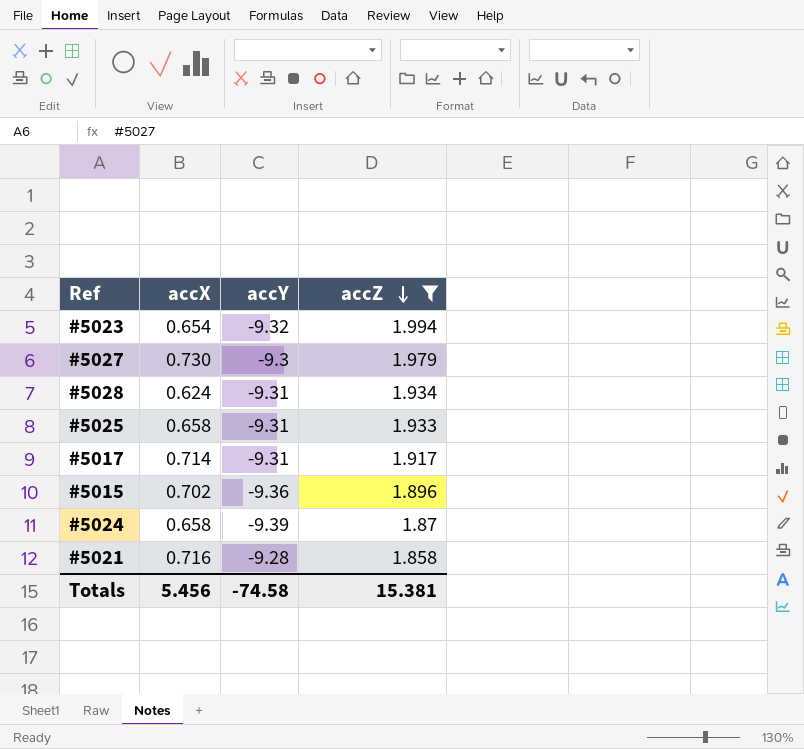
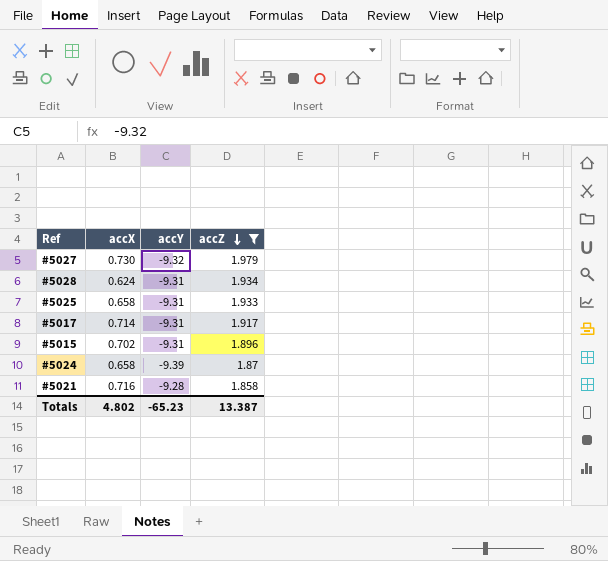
row #5023: 0.654 | -9.32 | 1.994 -> none
#5027 | accY: -9.3 -> -9.32
#5015 | accY: -9.36 -> -9.31
Totals | accX: 5.456 -> 4.802
Totals | accY: -74.58 -> -65.23
Totals | accZ: 15.381 -> 13.387

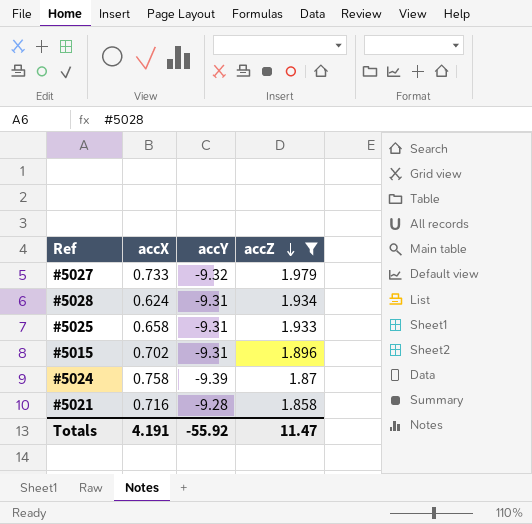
row #5017: 0.714 | -9.31 | 1.917 -> none
#5027 | accX: 0.730 -> 0.733
#5024 | accX: 0.658 -> 0.758
Totals | accX: 4.802 -> 4.191
Totals | accY: -65.23 -> -55.92
Totals | accZ: 13.387 -> 11.47

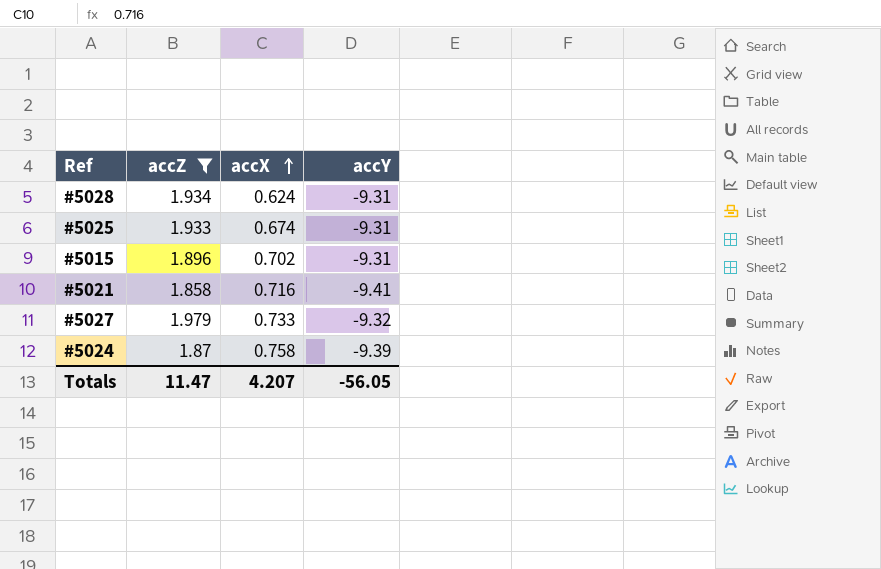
row order: accZ descending -> accX ascending
column accZ | position: 4 -> 2
#5025 | accX: 0.658 -> 0.674
#5021 | accY: -9.28 -> -9.41
Totals | accX: 4.191 -> 4.207
Totals | accY: -55.92 -> -56.05

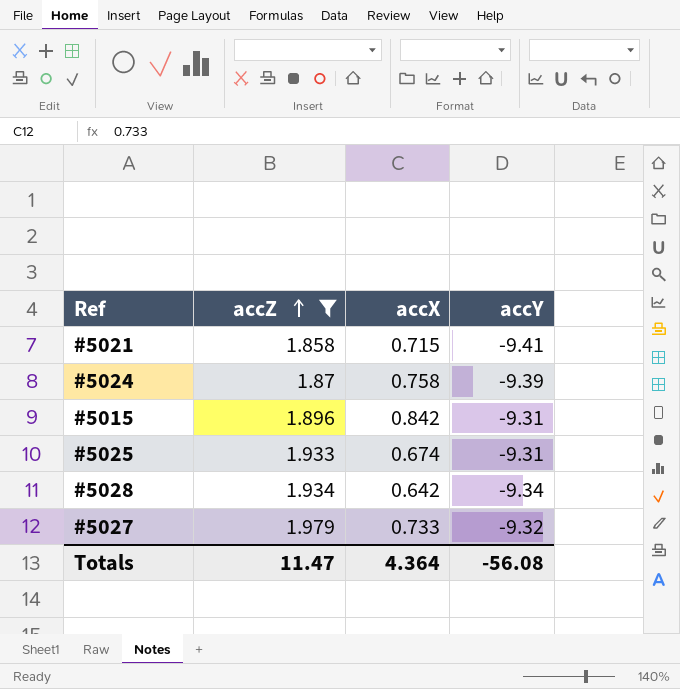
row order: accX ascending -> accZ ascending
#5021 | accX: 0.716 -> 0.715
#5015 | accX: 0.702 -> 0.842
#5028 | accX: 0.624 -> 0.642
#5028 | accY: -9.31 -> -9.34
Totals | accX: 4.207 -> 4.364
Totals | accY: -56.05 -> -56.08

